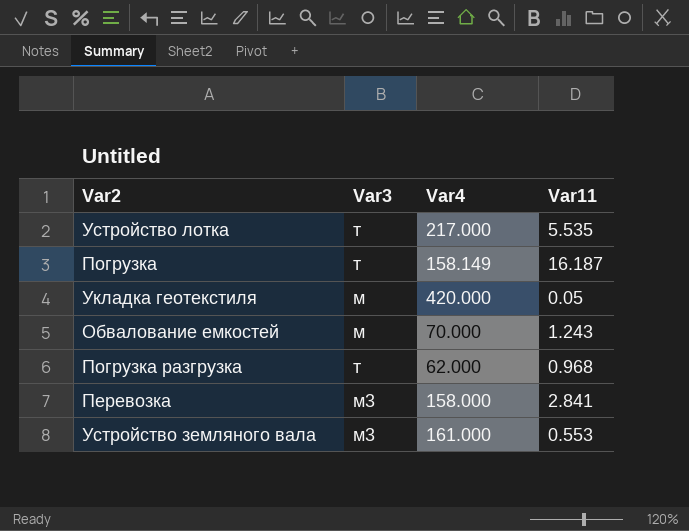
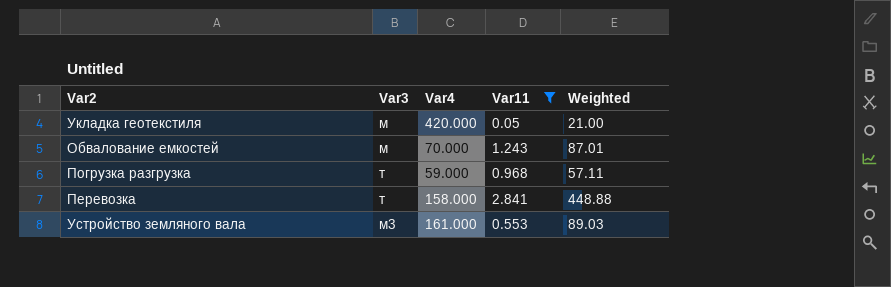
filter: none -> Var11 <= 2.841
column Weighted | formula: none -> [Var4] * [Var11]
Погрузка разгрузка | Var4: 62.000 -> 59.000
Перевозка | Var3: м3 -> т

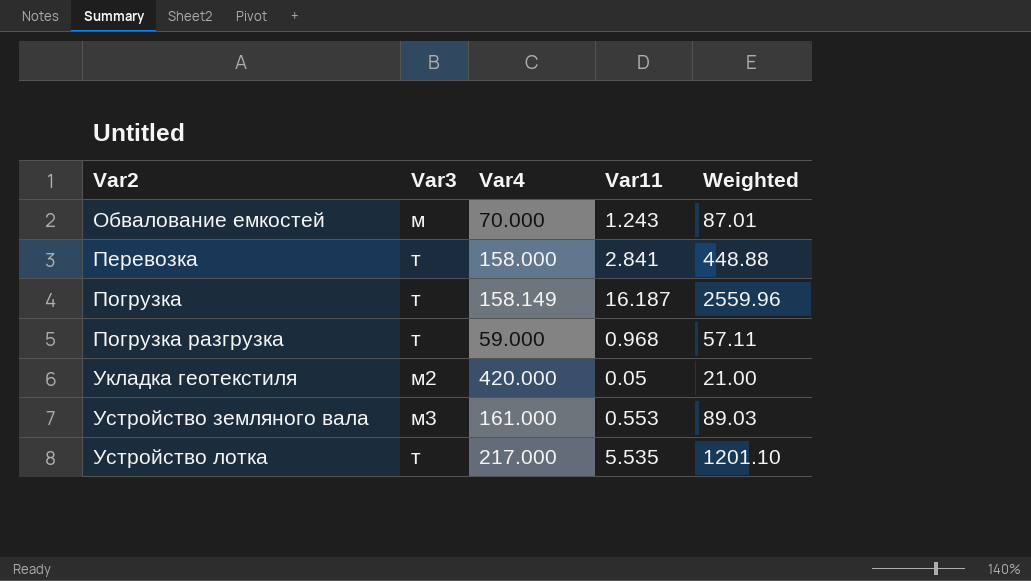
filter: Var11 <= 2.841 -> none
row order: none -> Var2 ascending
Укладка геотекстиля | Var3: м -> м2

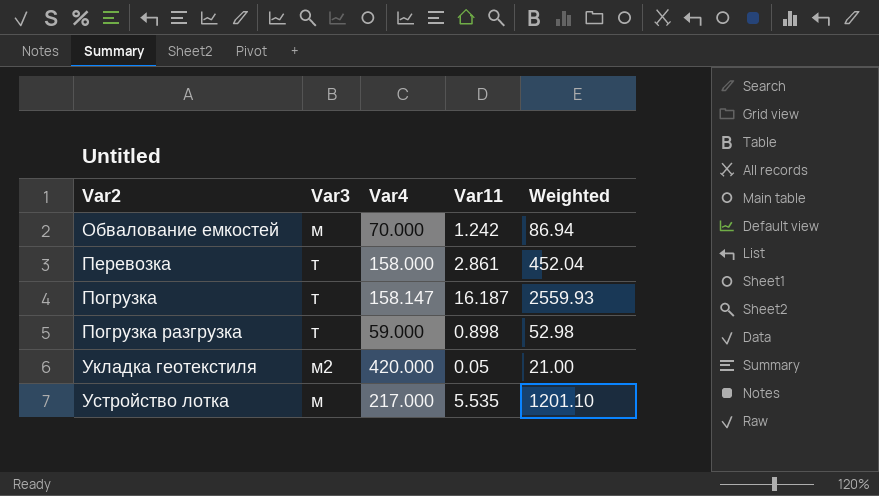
row Устройство земляного вала: м3 | 161.000 | 0.553 | 89.03 -> none
Обвалование емкостей | Var11: 1.243 -> 1.242
Обвалование емкостей | Weighted: 87.01 -> 86.94
Перевозка | Var11: 2.841 -> 2.861
Перевозка | Weighted: 448.88 -> 452.04
Погрузка | Var4: 158.149 -> 158.147
Погрузка | Weighted: 2559.96 -> 2559.93
Погрузка разгрузка | Var11: 0.968 -> 0.898
Погрузка разгрузка | Weighted: 57.11 -> 52.98
Устройство лотка | Var3: т -> м

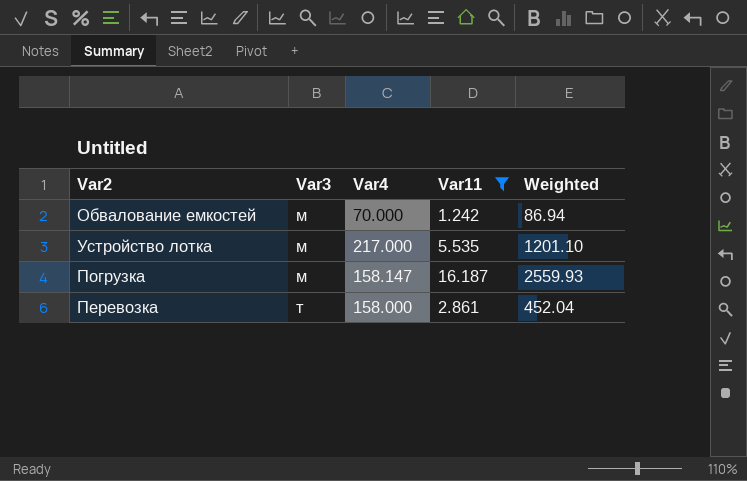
filter: none -> Var11 >= 1.242
row order: Var2 ascending -> Var3 ascending
Погрузка | Var3: т -> м

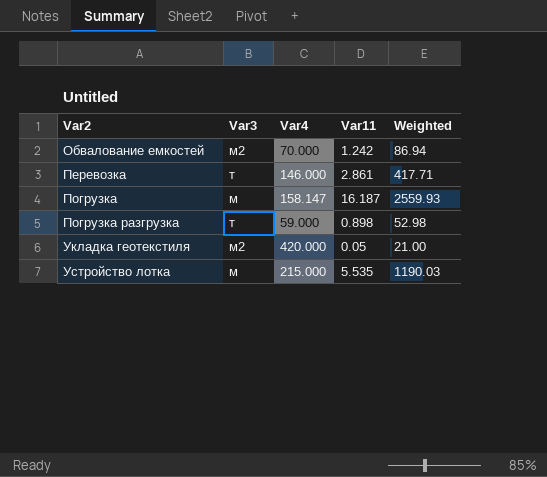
filter: Var11 >= 1.242 -> none
row order: Var3 ascending -> Var2 ascending
Обвалование емкостей | Var3: м -> м2
Перевозка | Var4: 158.000 -> 146.000
Перевозка | Weighted: 452.04 -> 417.71
Устройство лотка | Var4: 217.000 -> 215.000
Устройство лотка | Weighted: 1201.10 -> 1190.03

